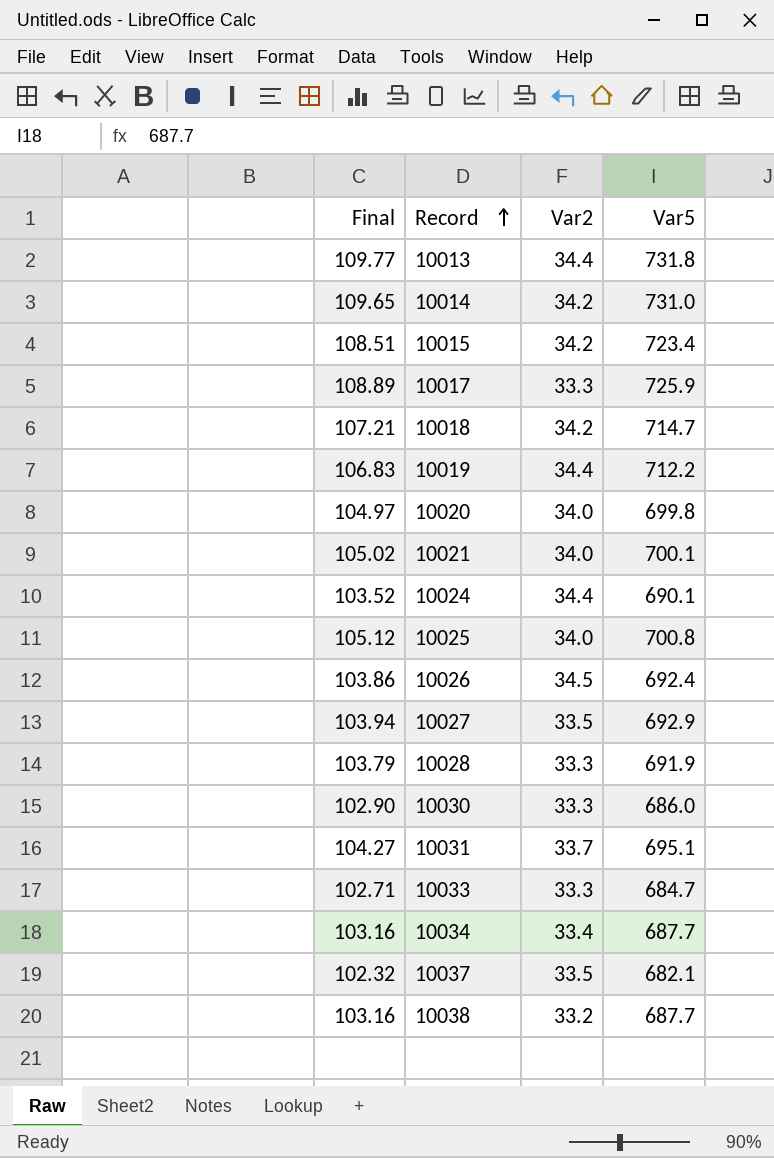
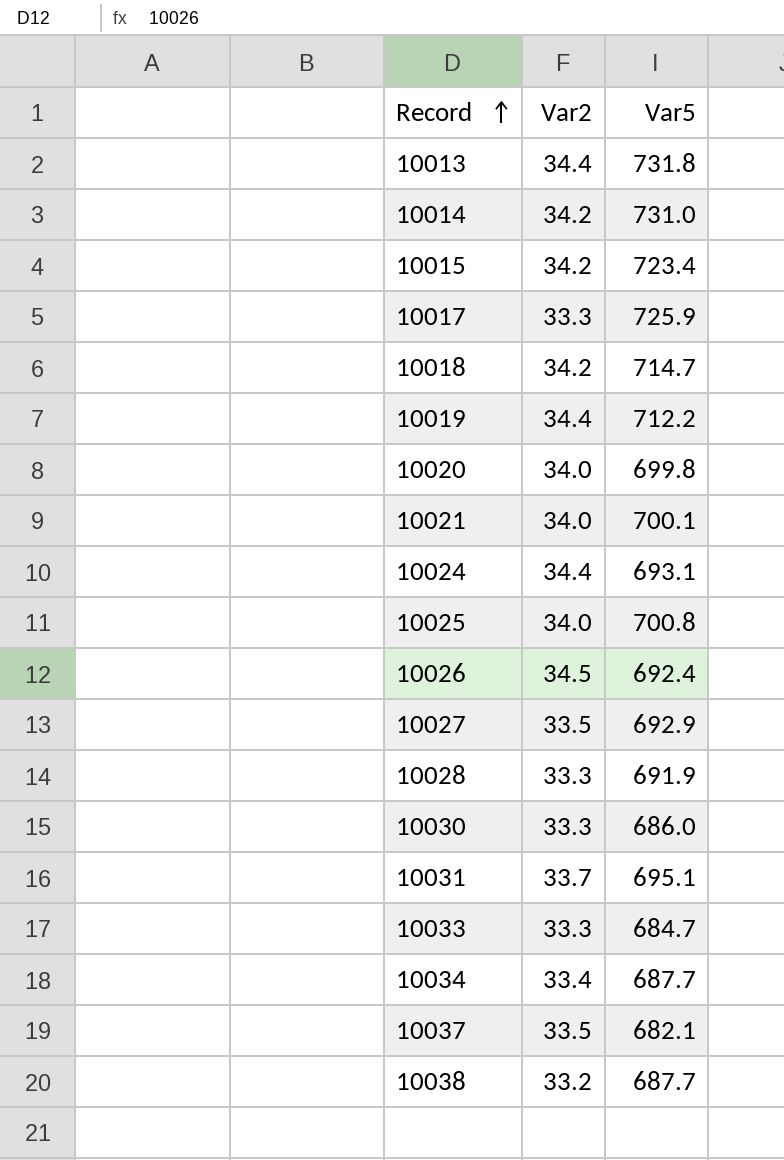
column Final | formula: [Var5] * 0.15 -> none
10024 | Var5: 690.1 -> 693.1

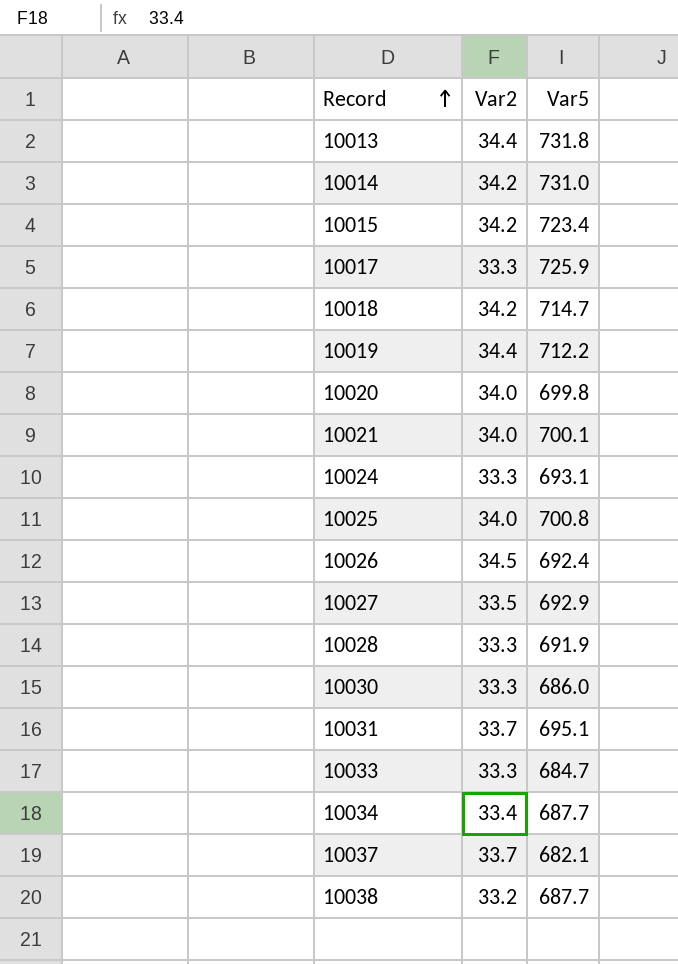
10024 | Var2: 34.4 -> 33.3
10037 | Var2: 33.5 -> 33.7

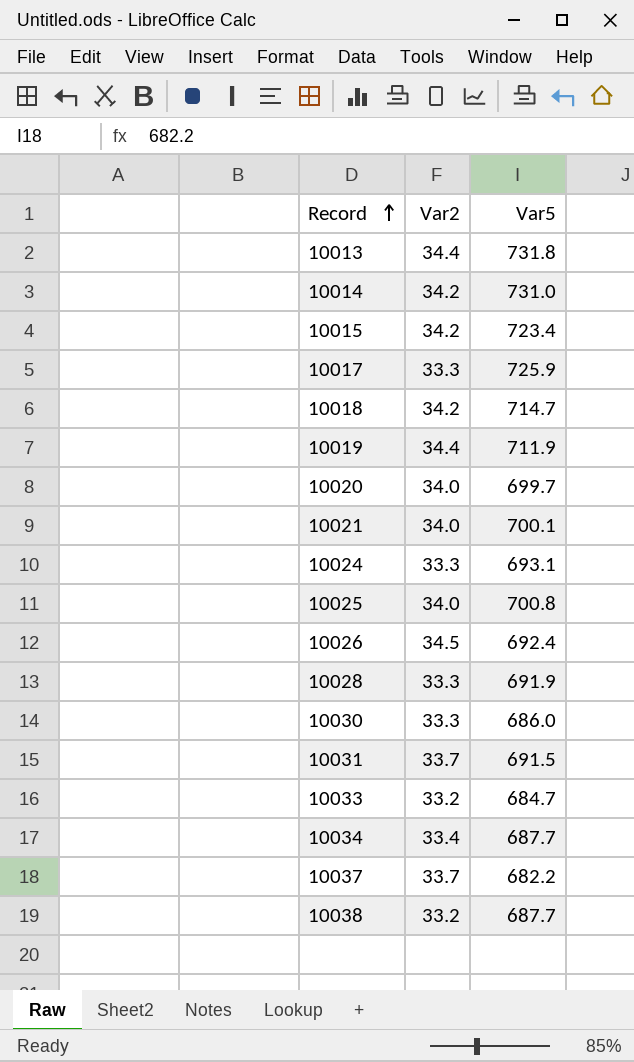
row 10027: 33.5 | 692.9 -> none
10019 | Var5: 712.2 -> 711.9
10020 | Var5: 699.8 -> 699.7
10031 | Var5: 695.1 -> 691.5
10033 | Var2: 33.3 -> 33.2
10037 | Var5: 682.1 -> 682.2

